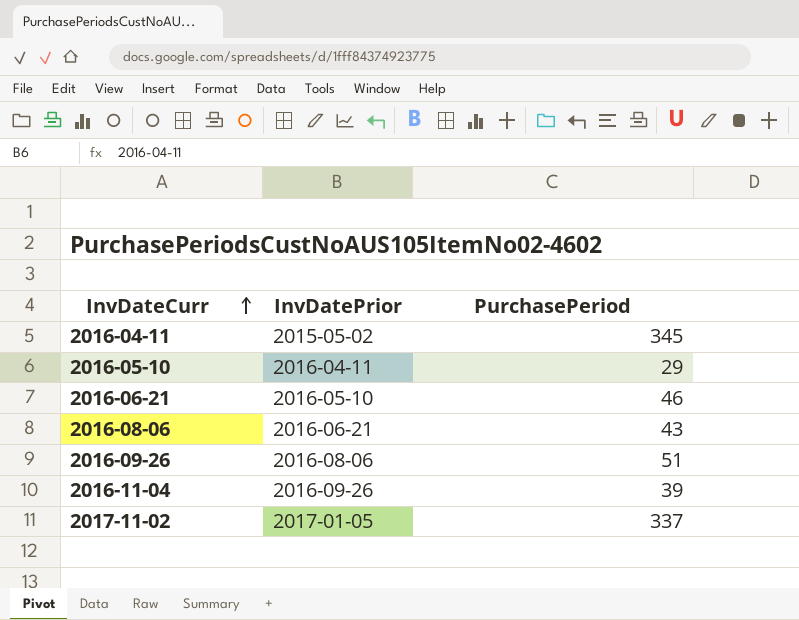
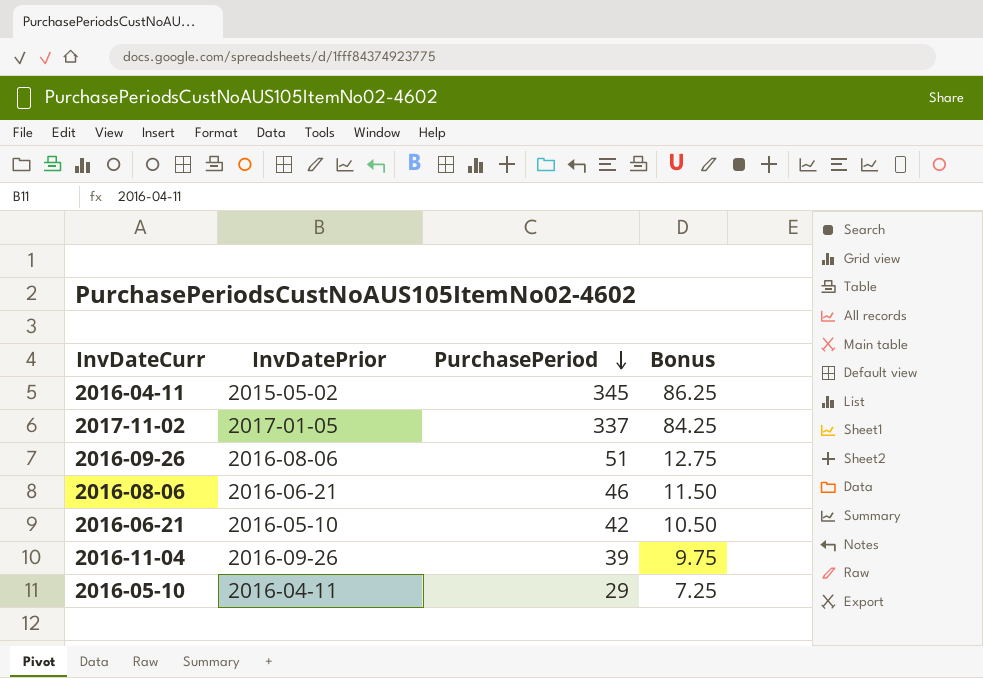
row order: InvDateCurr ascending -> PurchasePeriod descending
column Bonus | formula: none -> [PurchasePeriod] * 0.25
2016-08-06 | PurchasePeriod: 43 -> 46
2016-06-21 | PurchasePeriod: 46 -> 42

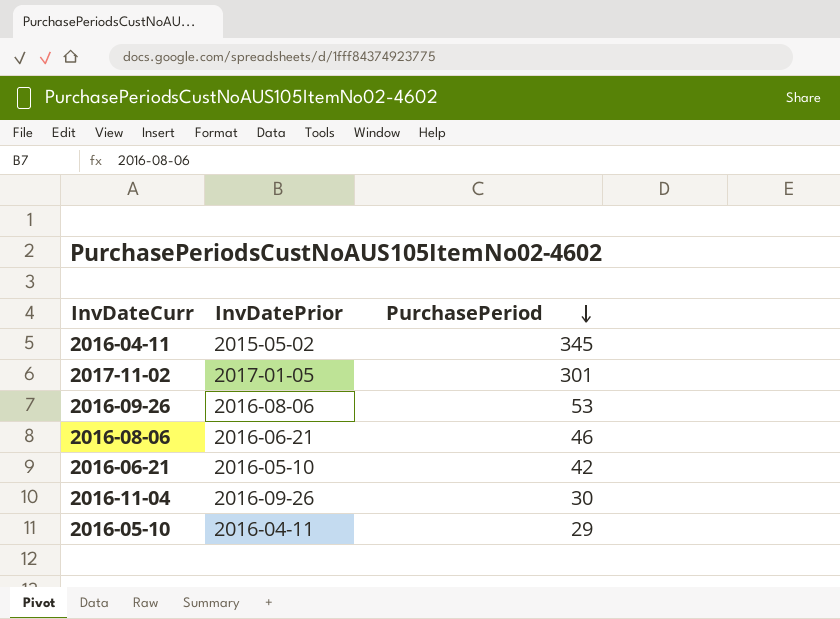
column Bonus | formula: [PurchasePeriod] * 0.25 -> none
2017-11-02 | PurchasePeriod: 337 -> 301
2016-09-26 | PurchasePeriod: 51 -> 53
2016-11-04 | PurchasePeriod: 39 -> 30

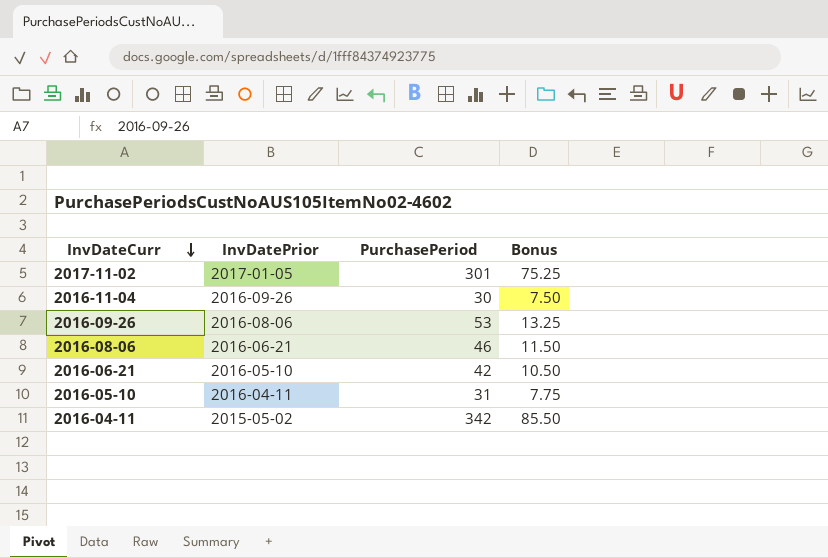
row order: PurchasePeriod descending -> InvDateCurr descending
column Bonus | formula: none -> [PurchasePeriod] * 0.25
2016-05-10 | PurchasePeriod: 29 -> 31
2016-04-11 | PurchasePeriod: 345 -> 342

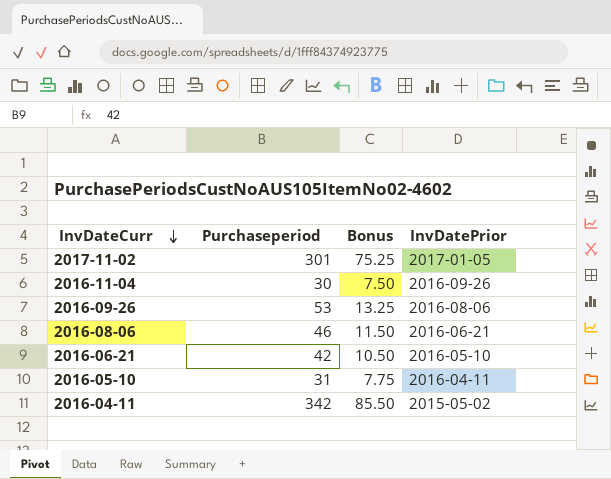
column name: PurchasePeriod -> Purchaseperiod
column InvDatePrior | position: 2 -> 4

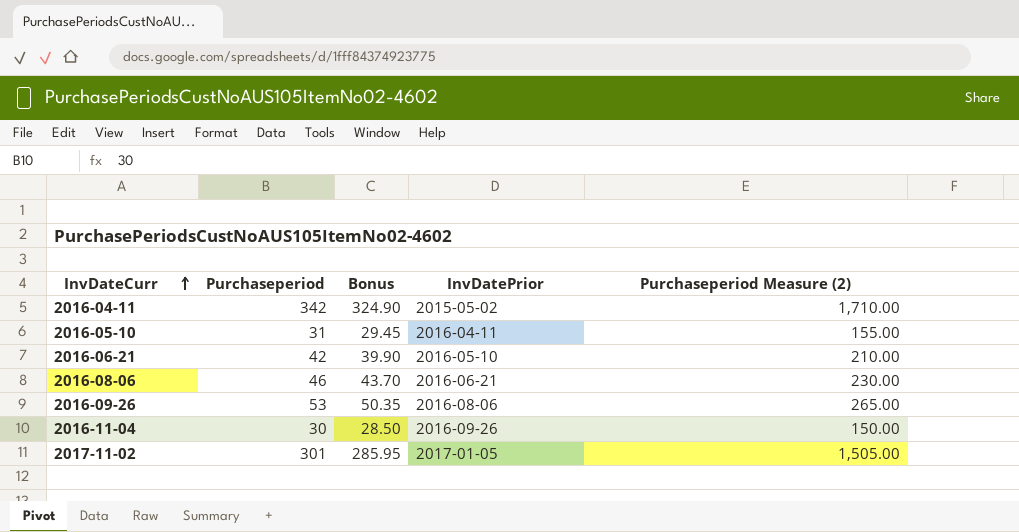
row order: InvDateCurr descending -> InvDateCurr ascending
column Bonus | formula: [Purchaseperiod] * 0.25 -> [Purchaseperiod] * 0.95
column Purchaseperiod Measure (2) | formula: none -> [Purchaseperiod] * 5

